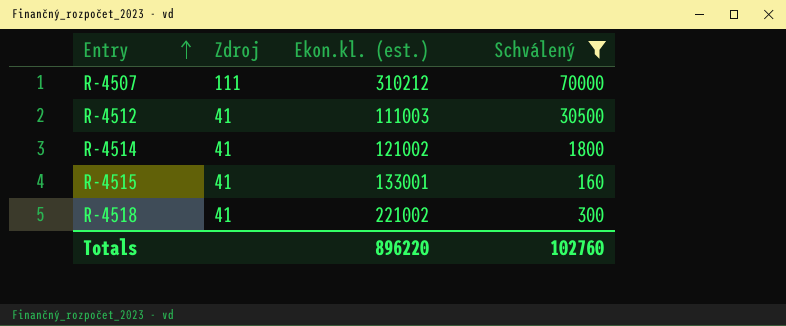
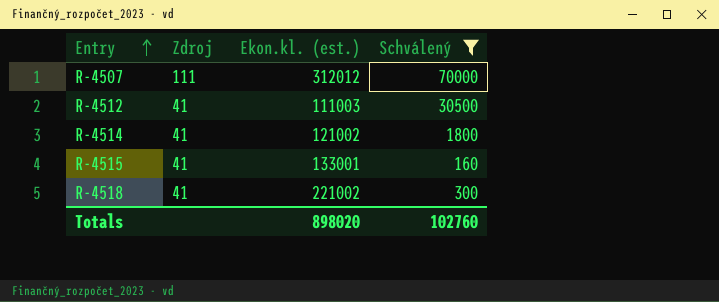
R-4507 | Ekon.kl. (est.): 310212 -> 312012
Totals | Ekon.kl. (est.): 896220 -> 898020

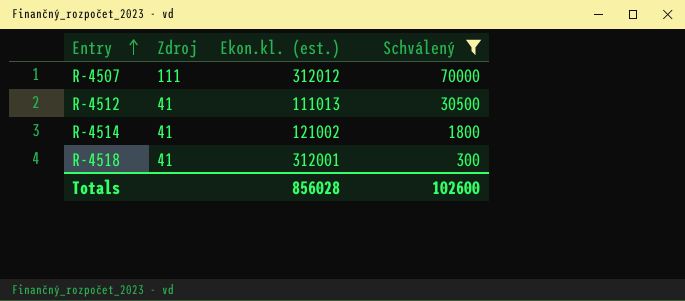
row R-4515: 41 | 133001 | 160 -> none
R-4512 | Ekon.kl. (est.): 111003 -> 111013
R-4518 | Ekon.kl. (est.): 221002 -> 312001
Totals | Ekon.kl. (est.): 898020 -> 856028
Totals | Schválený: 102760 -> 102600

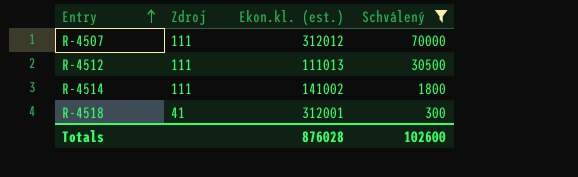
R-4512 | Zdroj: 41 -> 111
R-4514 | Zdroj: 41 -> 111
R-4514 | Ekon.kl. (est.): 121002 -> 141002
Totals | Ekon.kl. (est.): 856028 -> 876028

